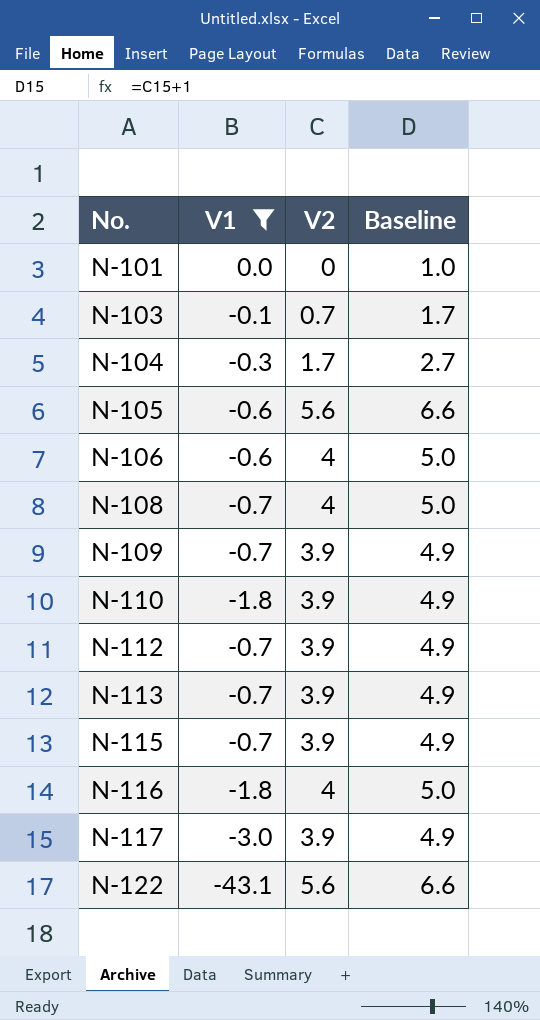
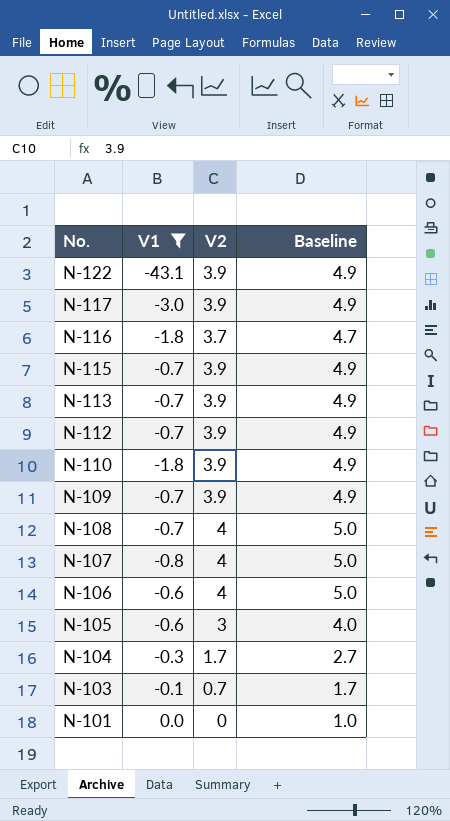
row order: No. ascending -> No. descending
N-122 | V2: 5.6 -> 3.9
N-122 | Baseline: 6.6 -> 4.9
N-116 | V2: 4 -> 3.7
N-116 | Baseline: 5.0 -> 4.7
row N-107: none -> -0.8 | 4 | 5.0
N-105 | V2: 5.6 -> 3
N-105 | Baseline: 6.6 -> 4.0

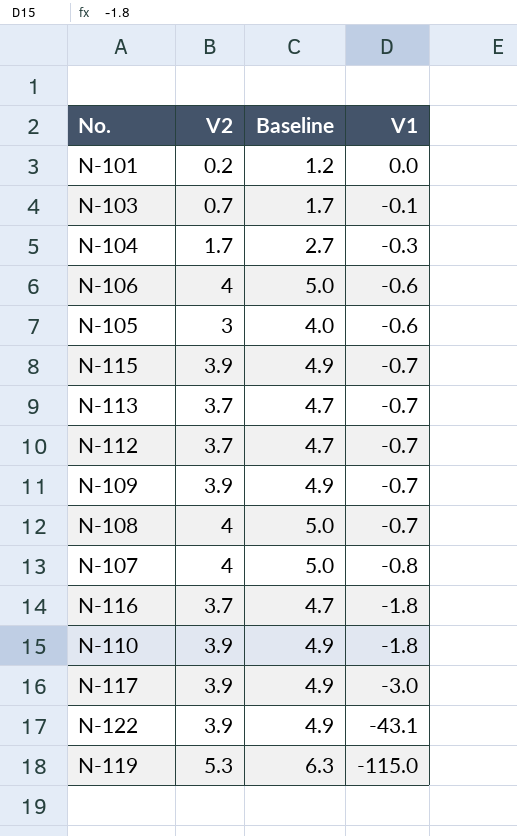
filter: V1 != -115.0 -> none
row order: No. descending -> V1 descending
column V1 | position: 2 -> 4
N-101 | V2: 0 -> 0.2
N-101 | Baseline: 1.0 -> 1.2
N-113 | V2: 3.9 -> 3.7
N-113 | Baseline: 4.9 -> 4.7
N-112 | V2: 3.9 -> 3.7
N-112 | Baseline: 4.9 -> 4.7

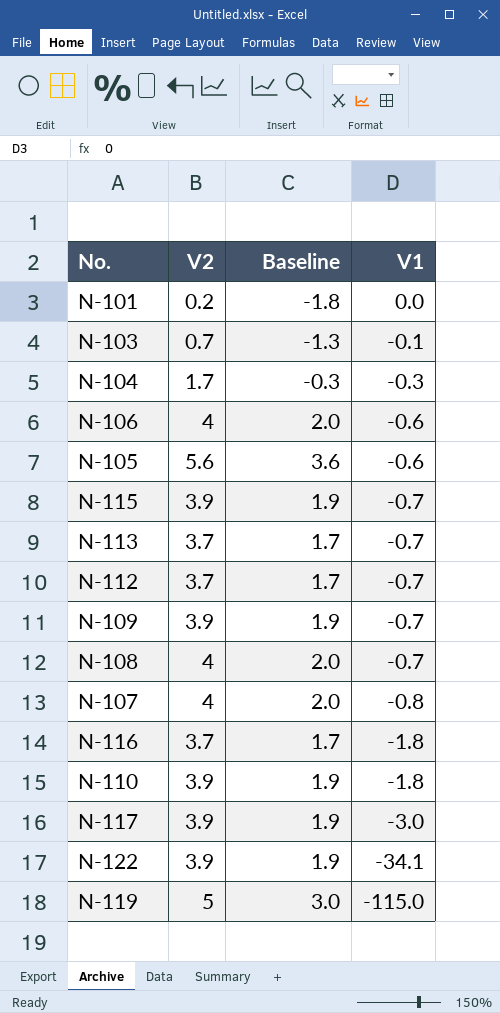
column Baseline | formula: [V2] + 1 -> [V2] - 2
N-105 | V2: 3 -> 5.6
N-122 | V1: -43.1 -> -34.1
N-119 | V2: 5.3 -> 5

